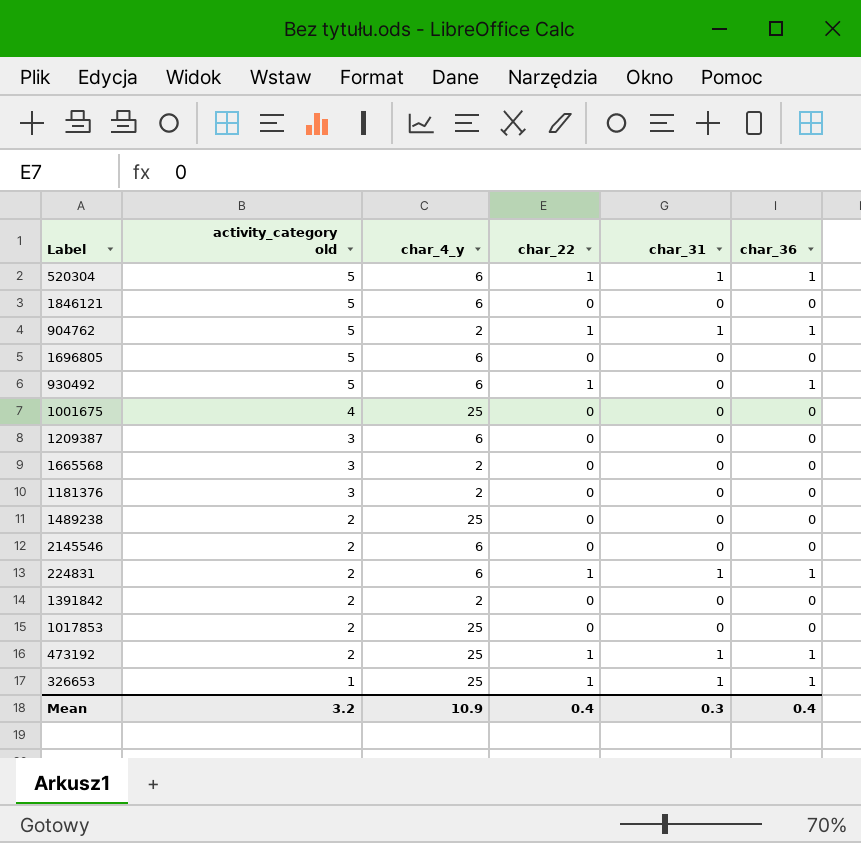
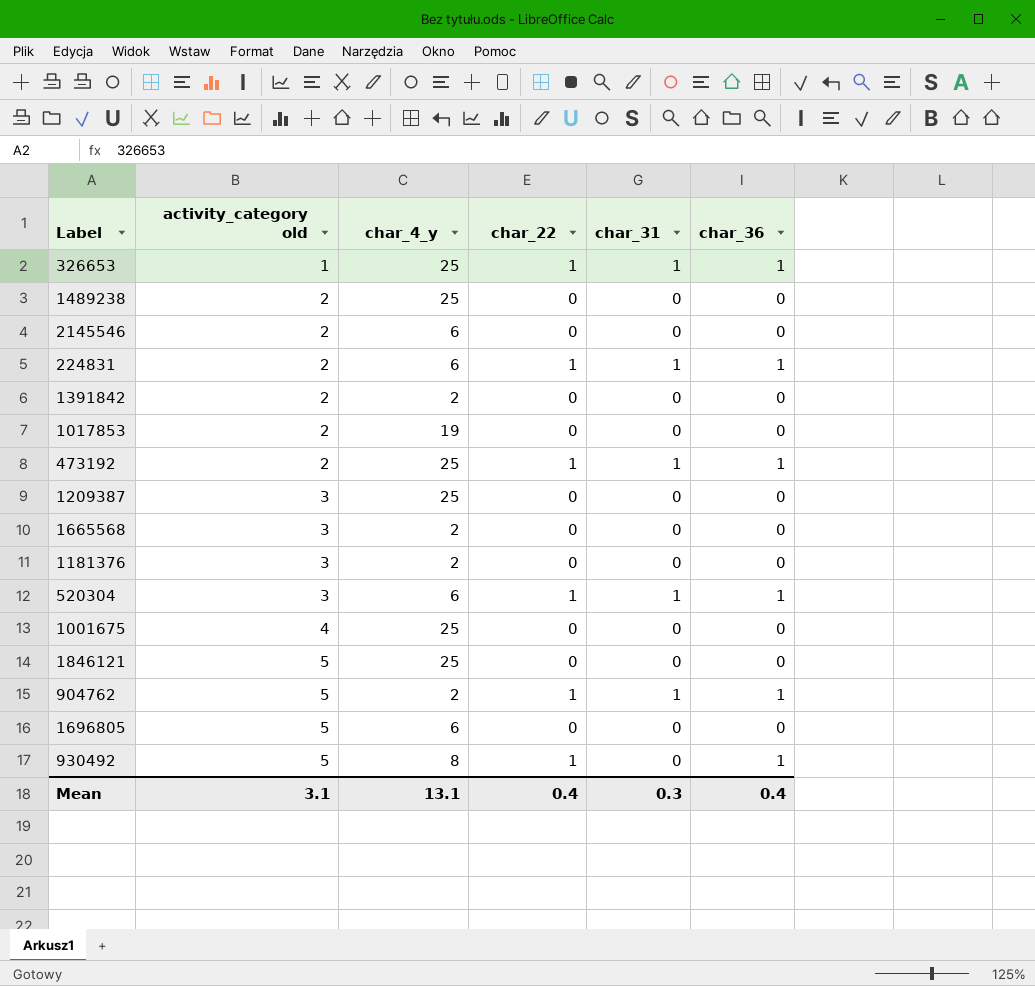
row order: activity_category old descending -> activity_category old ascending
1017853 | char_4_y: 25 -> 19
1209387 | char_4_y: 6 -> 25
520304 | activity_category old: 5 -> 3
1846121 | char_4_y: 6 -> 25
930492 | char_4_y: 6 -> 8
Mean | activity_category old: 3.2 -> 3.1
Mean | char_4_y: 10.9 -> 13.1

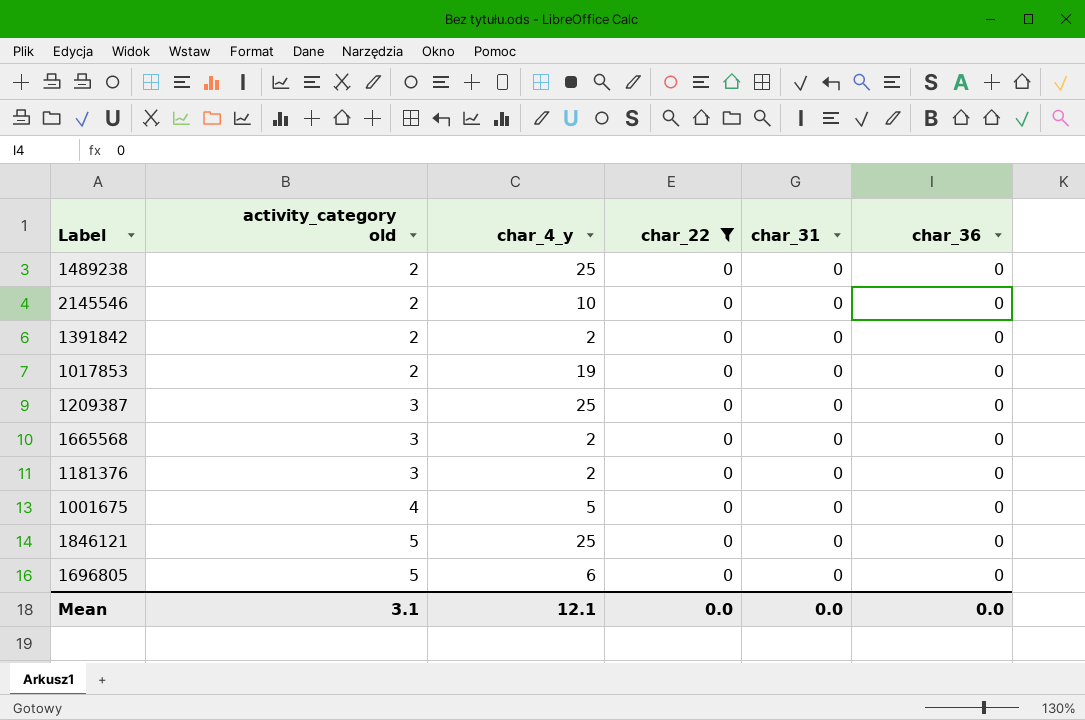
filter: none -> char_22 = 0
2145546 | char_4_y: 6 -> 10
1001675 | char_4_y: 25 -> 5
Mean | char_4_y: 13.1 -> 12.1
Mean | char_22: 0.4 -> 0.0
Mean | char_31: 0.3 -> 0.0
Mean | char_36: 0.4 -> 0.0

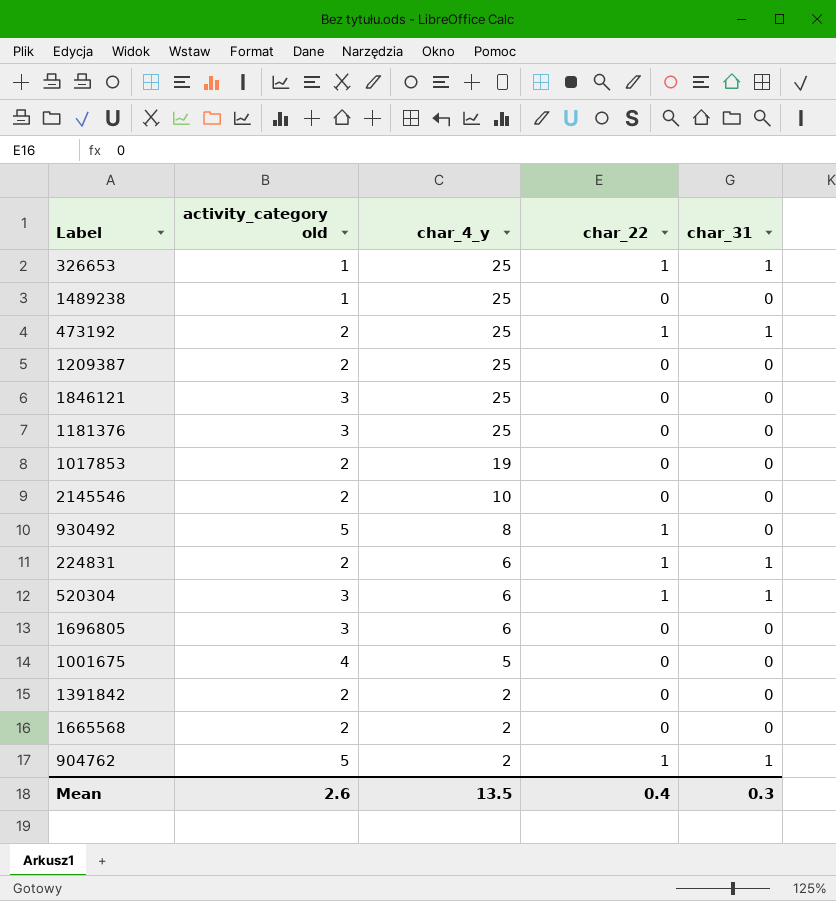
filter: char_22 = 0 -> none
row order: activity_category old ascending -> char_4_y descending
column char_36 | position: 6 -> none
1489238 | activity_category old: 2 -> 1
1209387 | activity_category old: 3 -> 2
1846121 | activity_category old: 5 -> 3
1181376 | char_4_y: 2 -> 25
1696805 | activity_category old: 5 -> 3
1665568 | activity_category old: 3 -> 2
Mean | activity_category old: 3.1 -> 2.6
Mean | char_4_y: 12.1 -> 13.5
Mean | char_22: 0.0 -> 0.4
Mean | char_31: 0.0 -> 0.3

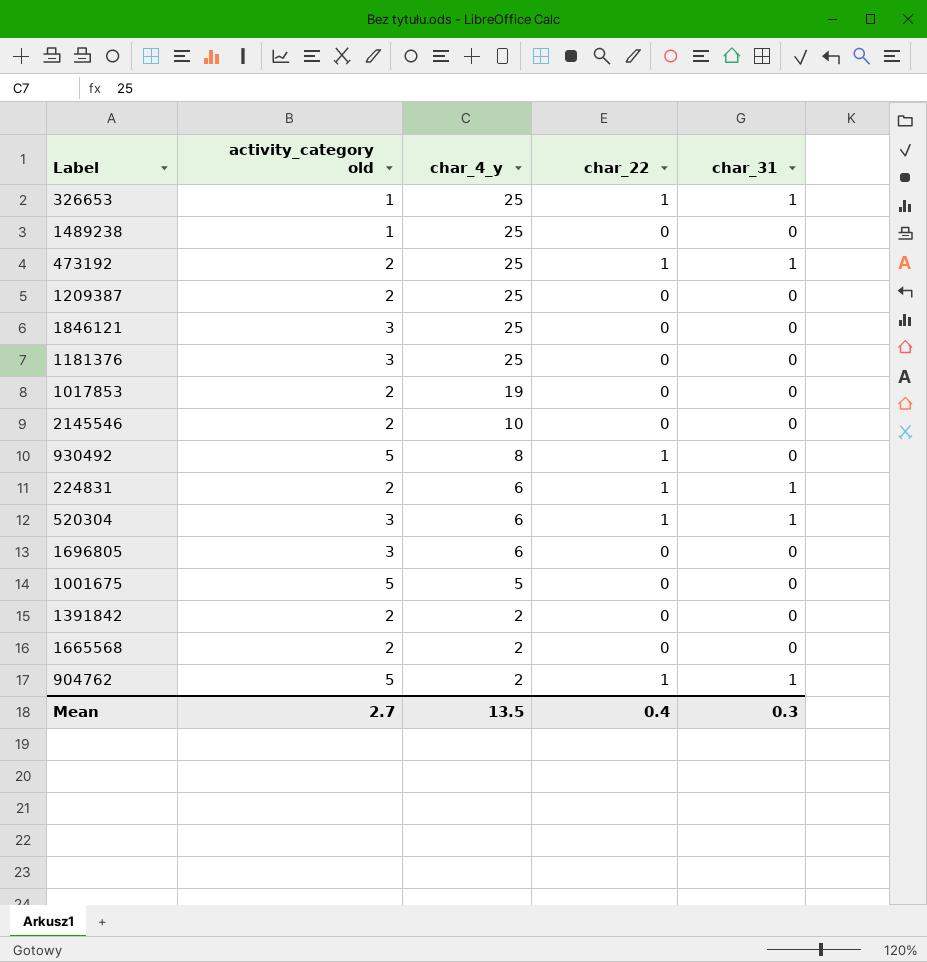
1001675 | activity_category old: 4 -> 5
Mean | activity_category old: 2.6 -> 2.7

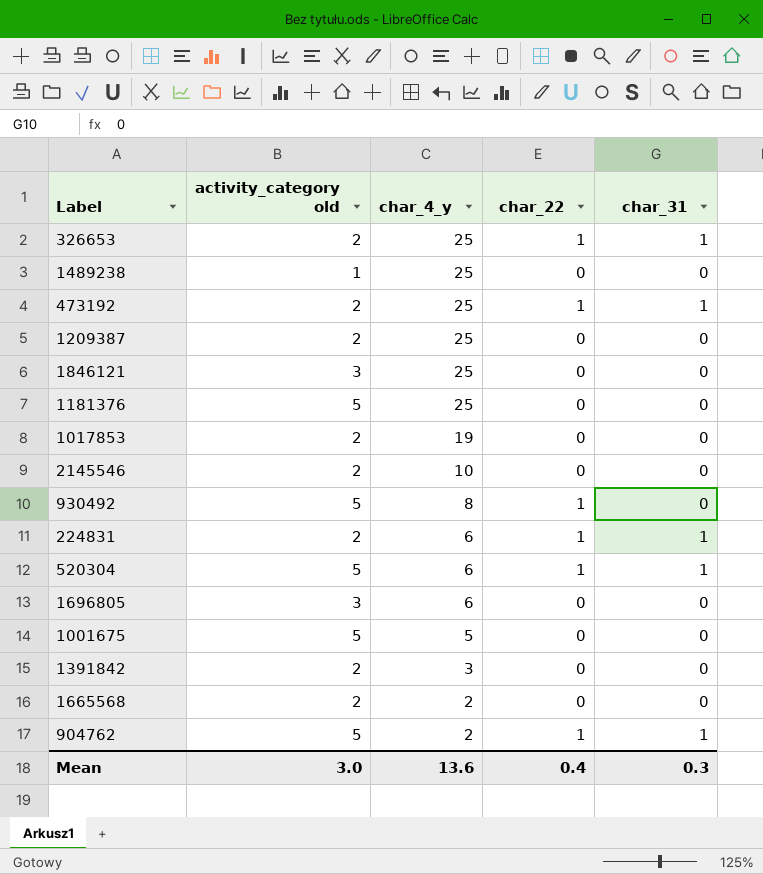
326653 | activity_category old: 1 -> 2
1181376 | activity_category old: 3 -> 5
520304 | activity_category old: 3 -> 5
1391842 | char_4_y: 2 -> 3
Mean | activity_category old: 2.7 -> 3.0
Mean | char_4_y: 13.5 -> 13.6

